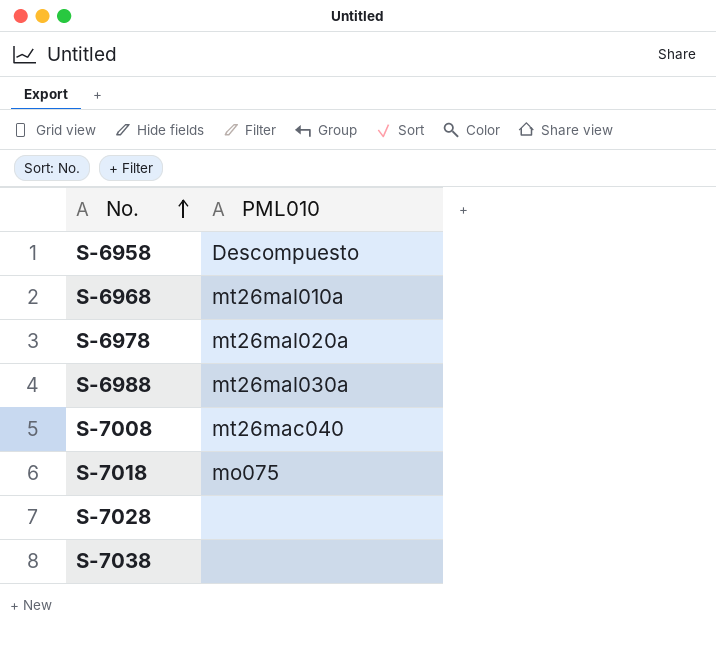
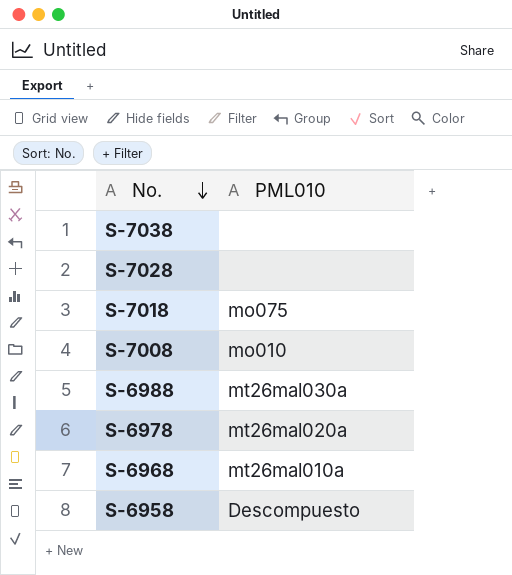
row order: No. ascending -> No. descending
S-7008 | PML010: mt26mac040 -> mo010

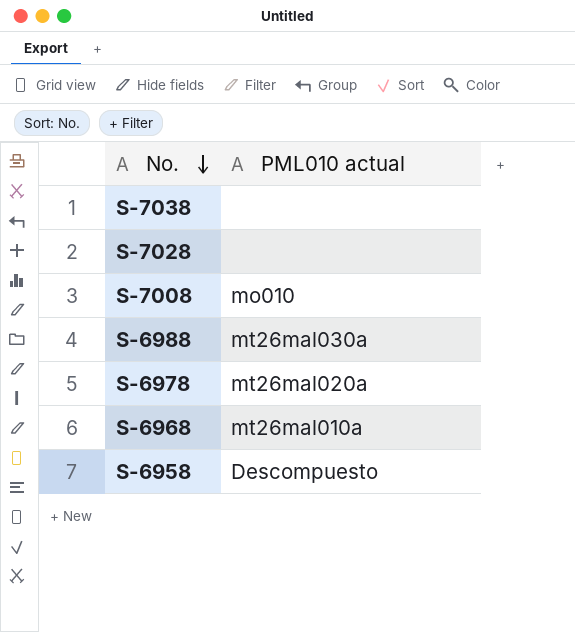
column name: PML010 -> PML010 actual
row S-7018: mo075 -> none

